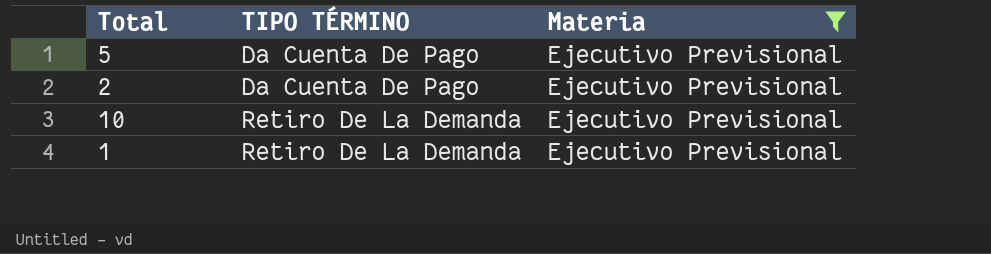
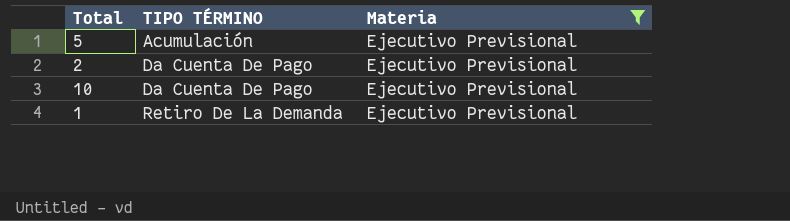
5 | TIPO TÉRMINO: Da Cuenta De Pago -> Acumulación
10 | TIPO TÉRMINO: Retiro De La Demanda -> Da Cuenta De Pago

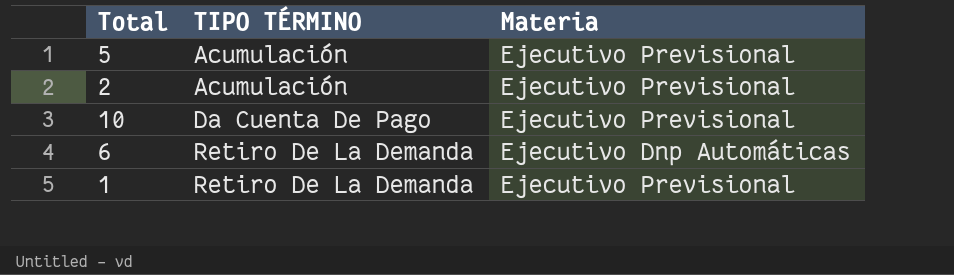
filter: Materia = Ejecutivo Previsional -> none
2 | TIPO TÉRMINO: Da Cuenta De Pago -> Acumulación

